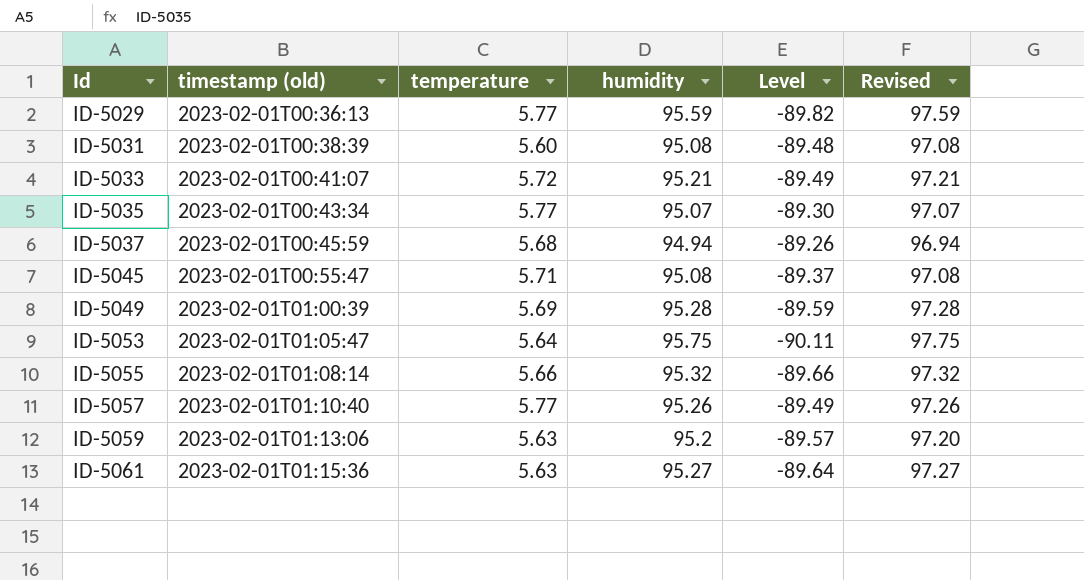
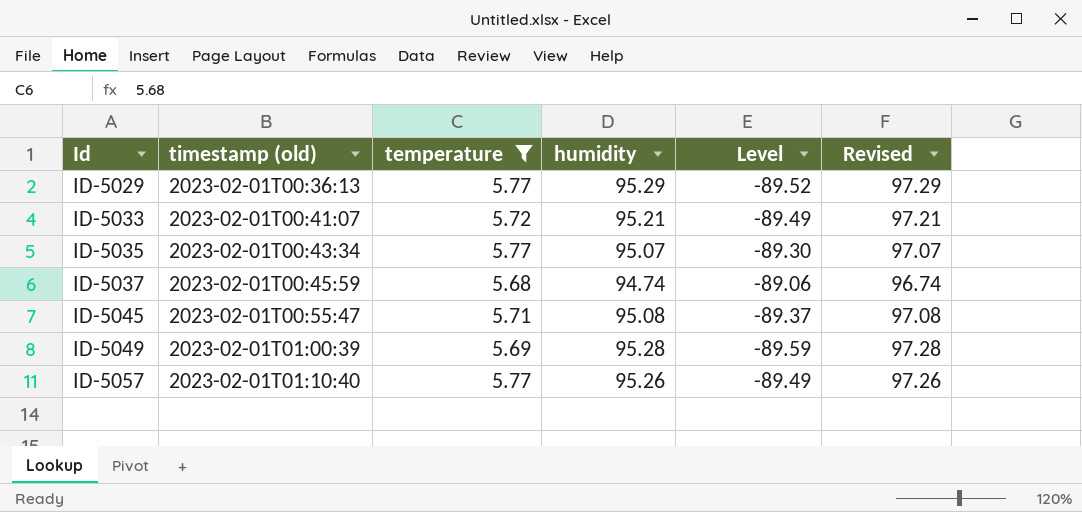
filter: none -> temperature >= 5.68
ID-5029 | humidity: 95.59 -> 95.29
ID-5029 | Level: -89.82 -> -89.52
ID-5029 | Revised: 97.59 -> 97.29
ID-5037 | humidity: 94.94 -> 94.74
ID-5037 | Level: -89.26 -> -89.06
ID-5037 | Revised: 96.94 -> 96.74

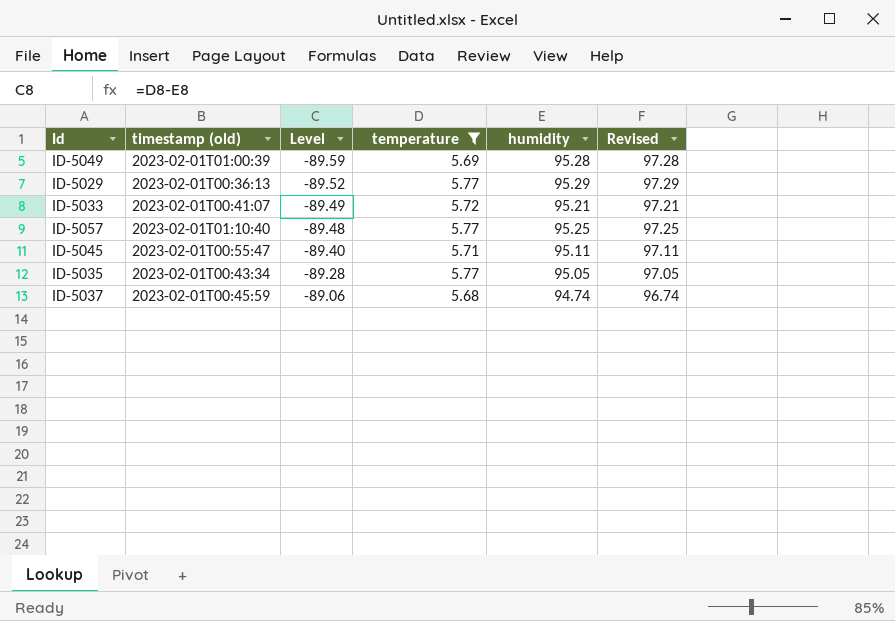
row order: Id ascending -> Level ascending
column Level | position: 5 -> 3
ID-5057 | Level: -89.49 -> -89.48
ID-5057 | humidity: 95.26 -> 95.25
ID-5057 | Revised: 97.26 -> 97.25
ID-5045 | Level: -89.37 -> -89.40
ID-5045 | humidity: 95.08 -> 95.11
ID-5045 | Revised: 97.08 -> 97.11
ID-5035 | Level: -89.30 -> -89.28
ID-5035 | humidity: 95.07 -> 95.05
ID-5035 | Revised: 97.07 -> 97.05

